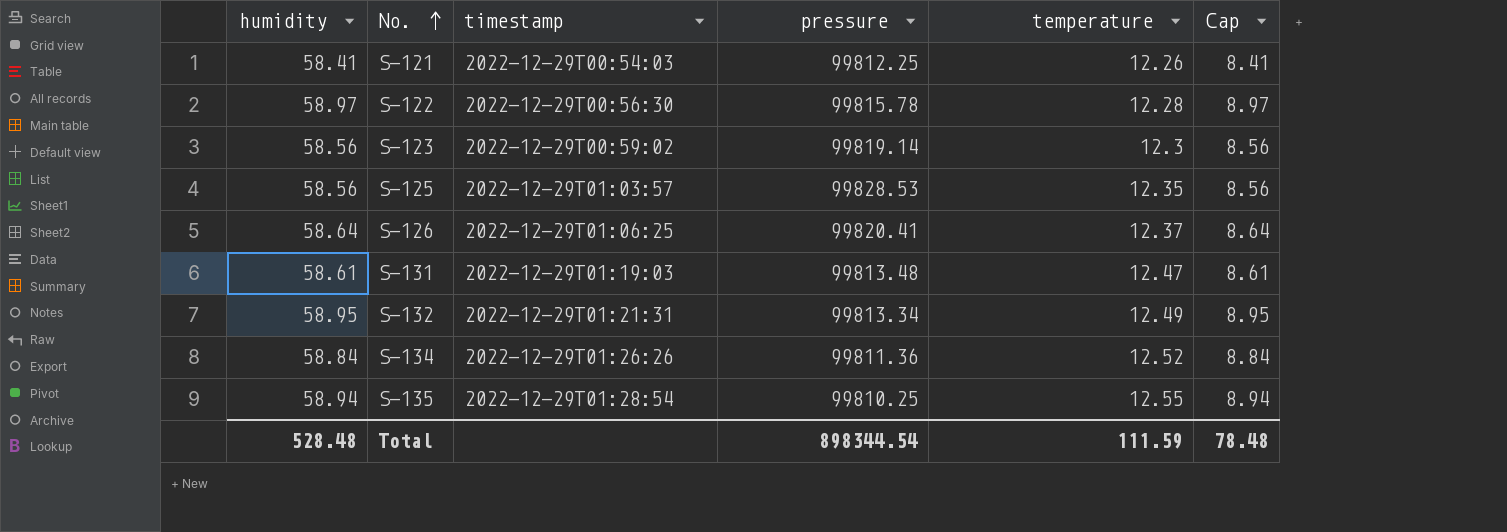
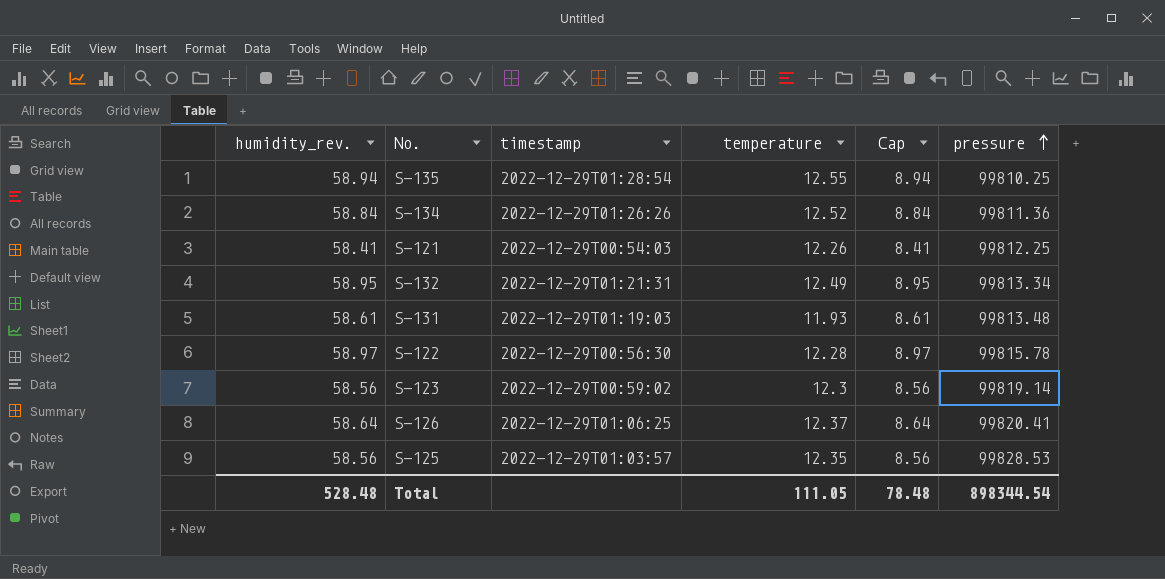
row order: No. ascending -> pressure ascending
column name: humidity -> humidity_rev.
column pressure | position: 4 -> 6
S-131 | temperature: 12.47 -> 11.93
Total | temperature: 111.59 -> 111.05

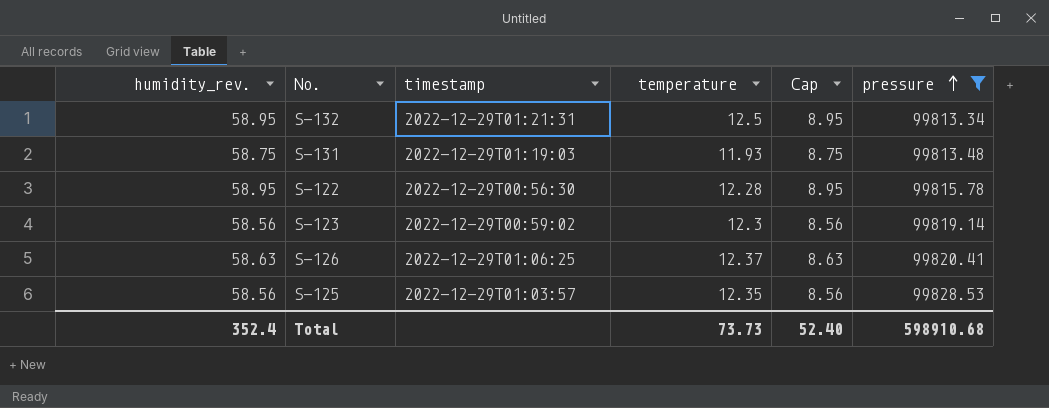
filter: none -> pressure >= 99813.34
S-132 | temperature: 12.49 -> 12.5
S-131 | humidity_rev.: 58.61 -> 58.75
S-131 | Cap: 8.61 -> 8.75
S-122 | humidity_rev.: 58.97 -> 58.95
S-122 | Cap: 8.97 -> 8.95
S-126 | humidity_rev.: 58.64 -> 58.63
S-126 | Cap: 8.64 -> 8.63
Total | humidity_rev.: 528.48 -> 352.4
Total | temperature: 111.05 -> 73.73
Total | Cap: 78.48 -> 52.40
Total | pressure: 898344.54 -> 598910.68

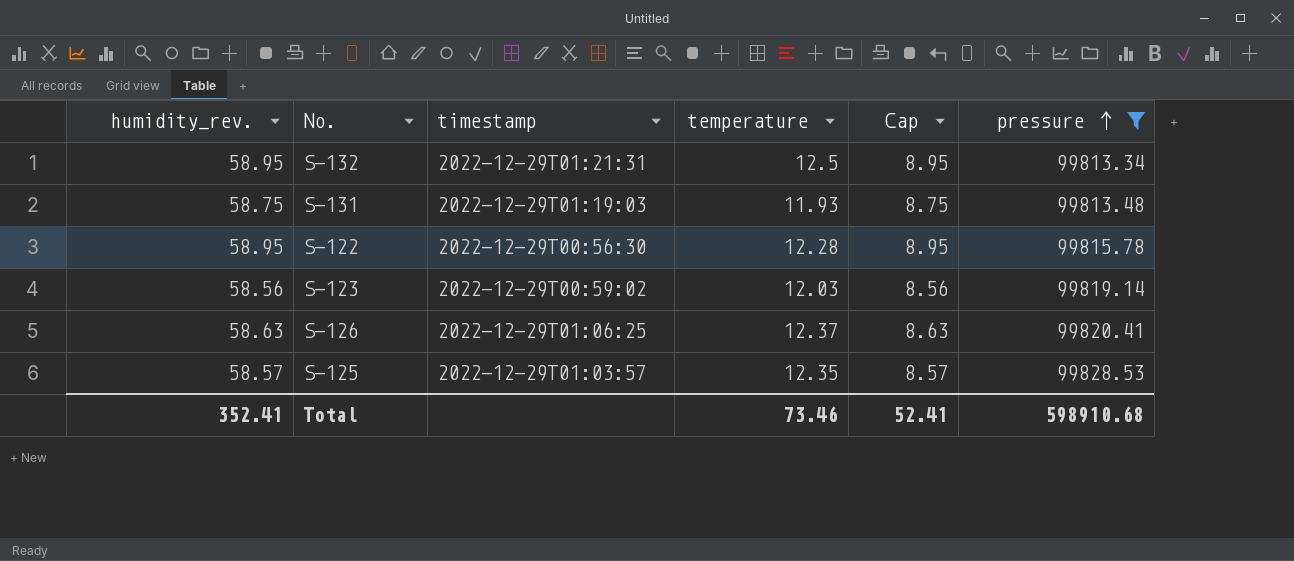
S-123 | temperature: 12.3 -> 12.03
S-125 | humidity_rev.: 58.56 -> 58.57
S-125 | Cap: 8.56 -> 8.57
Total | humidity_rev.: 352.4 -> 352.41
Total | temperature: 73.73 -> 73.46
Total | Cap: 52.40 -> 52.41

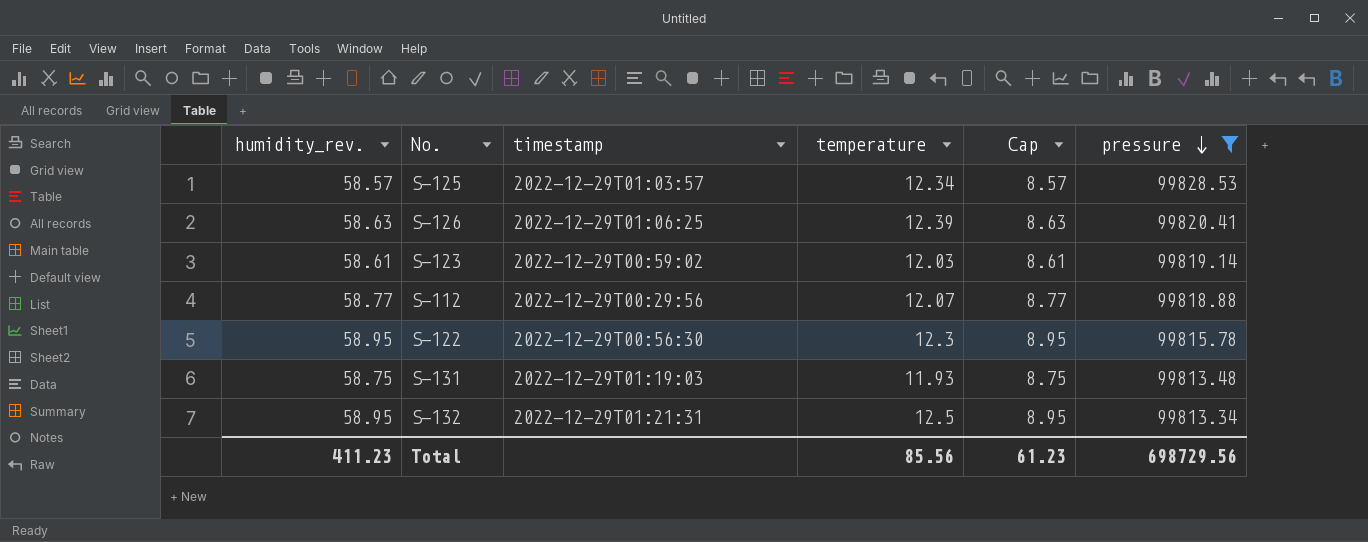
row order: pressure ascending -> pressure descending
S-125 | temperature: 12.35 -> 12.34
S-126 | temperature: 12.37 -> 12.39
S-123 | humidity_rev.: 58.56 -> 58.61
S-123 | Cap: 8.56 -> 8.61
row S-112: none -> 58.77 | 2022-12-29T00:29:56 | 12.07 | 8.77 | 99818.88
S-122 | temperature: 12.28 -> 12.3
Total | humidity_rev.: 352.41 -> 411.23
Total | temperature: 73.46 -> 85.56
Total | Cap: 52.41 -> 61.23
Total | pressure: 598910.68 -> 698729.56

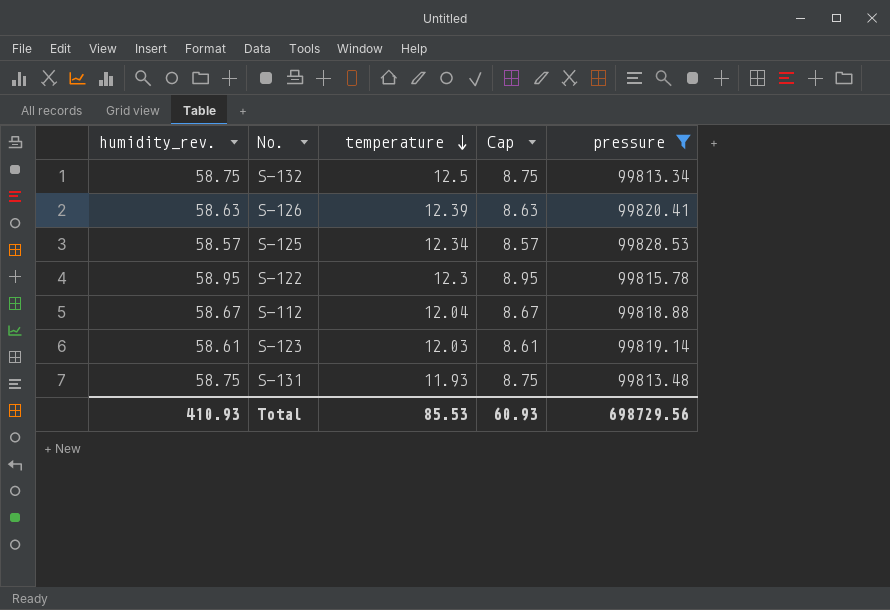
row order: pressure descending -> temperature descending
column timestamp | position: 3 -> none
S-132 | humidity_rev.: 58.95 -> 58.75
S-132 | Cap: 8.95 -> 8.75
S-112 | humidity_rev.: 58.77 -> 58.67
S-112 | temperature: 12.07 -> 12.04
S-112 | Cap: 8.77 -> 8.67
Total | humidity_rev.: 411.23 -> 410.93
Total | temperature: 85.56 -> 85.53
Total | Cap: 61.23 -> 60.93

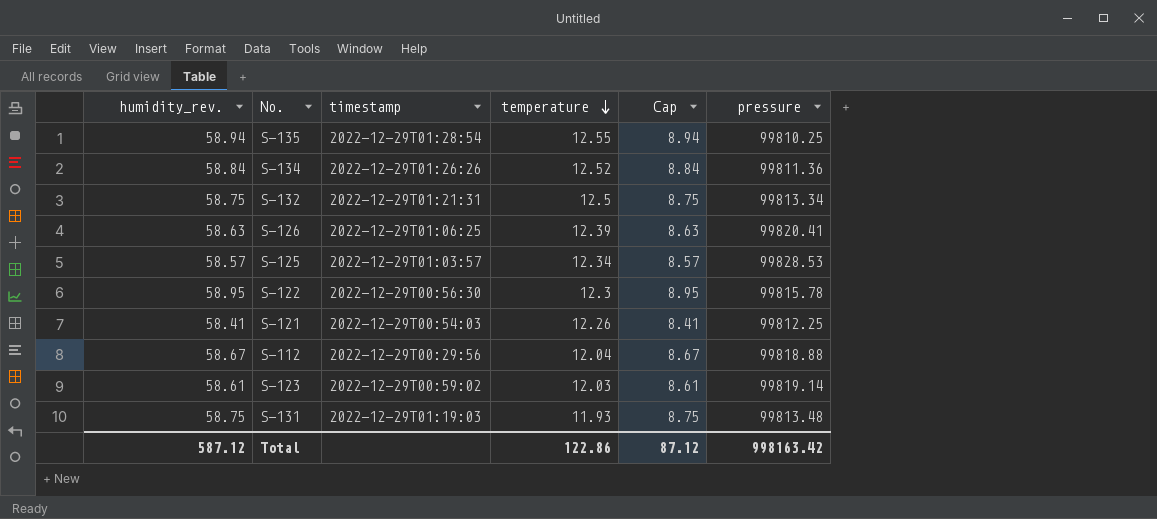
filter: pressure >= 99813.34 -> none
column timestamp | position: none -> 3
Total | humidity_rev.: 410.93 -> 587.12
Total | temperature: 85.53 -> 122.86
Total | Cap: 60.93 -> 87.12
Total | pressure: 698729.56 -> 998163.42

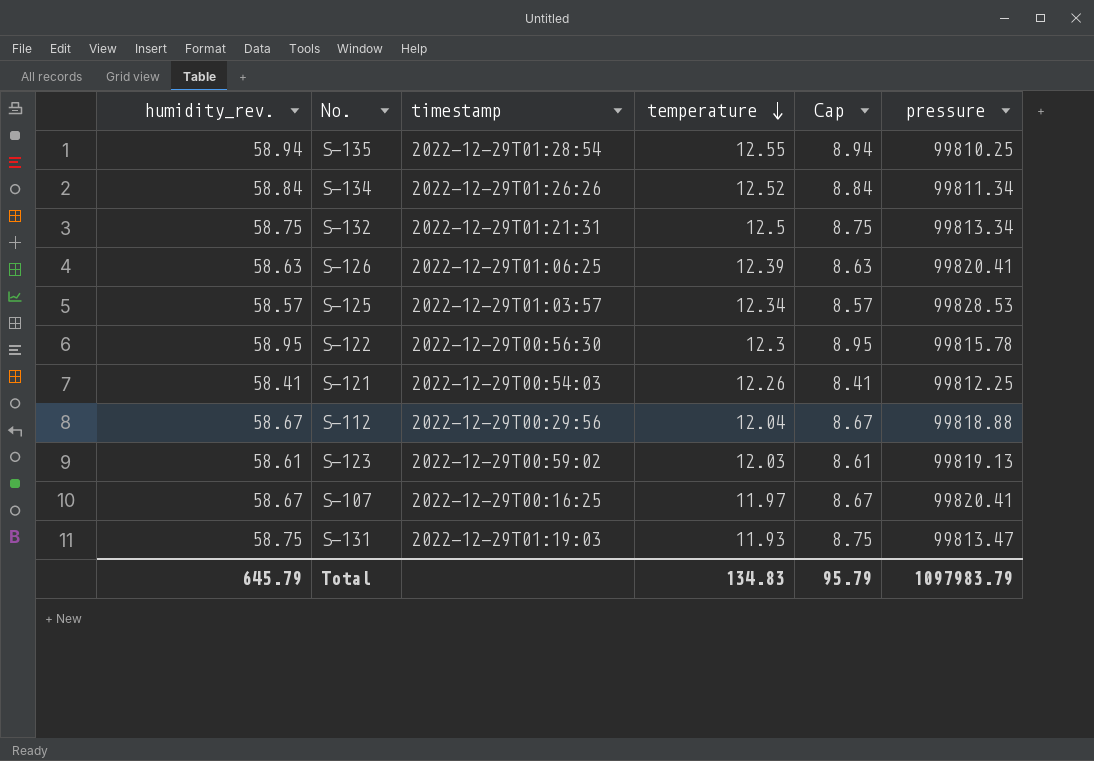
S-134 | pressure: 99811.36 -> 99811.34
S-123 | pressure: 99819.14 -> 99819.13
row S-107: none -> 58.67 | 2022-12-29T00:16:25 | 11.97 | 8.67 | 99820.41
S-131 | pressure: 99813.48 -> 99813.47
Total | humidity_rev.: 587.12 -> 645.79
Total | temperature: 122.86 -> 134.83
Total | Cap: 87.12 -> 95.79
Total | pressure: 998163.42 -> 1097983.79

